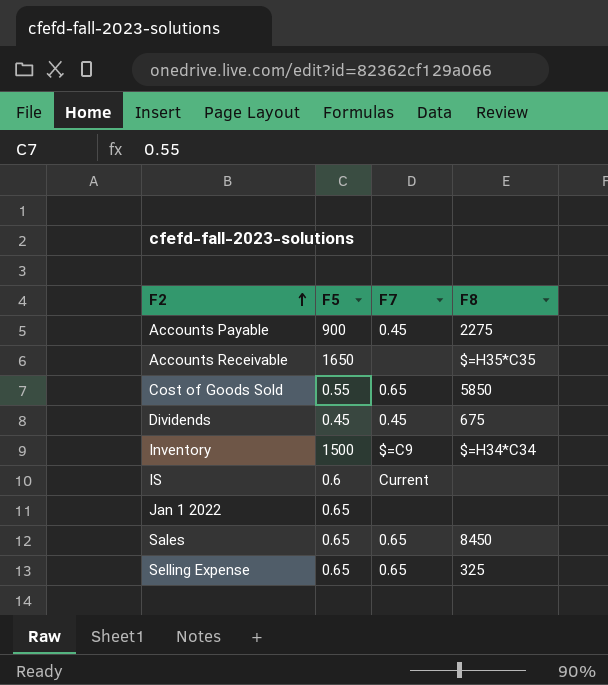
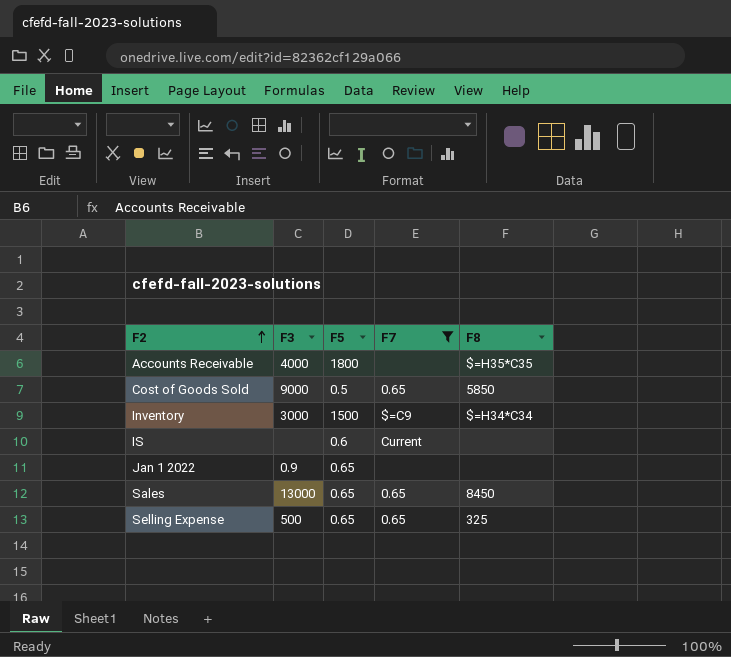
filter: none -> F7 != 0.45
column F3 | position: none -> 2
Accounts Receivable | F5: 1650 -> 1800
Cost of Goods Sold | F5: 0.55 -> 0.5

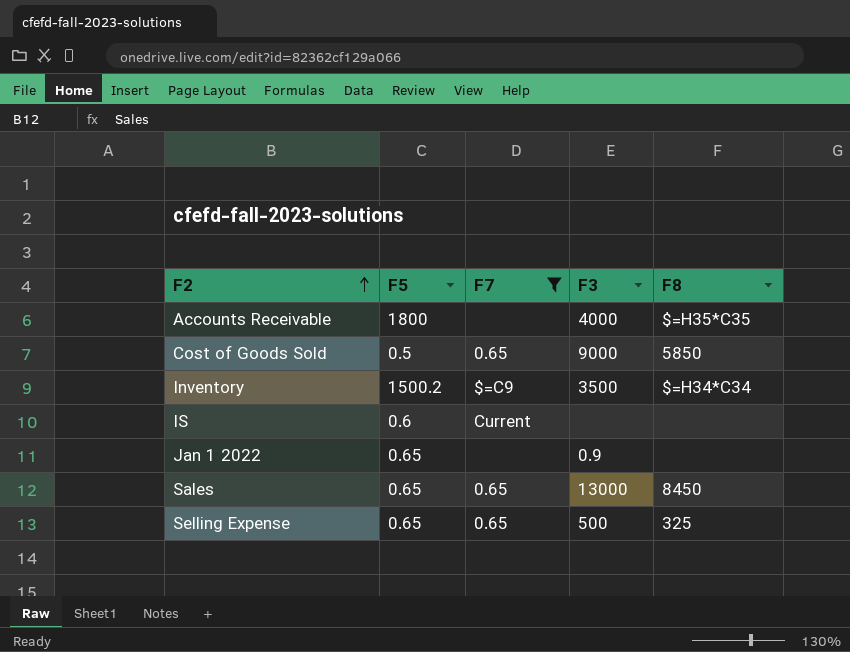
column F3 | position: 2 -> 4
Inventory | F5: 1500 -> 1500.2
Inventory | F3: 3000 -> 3500

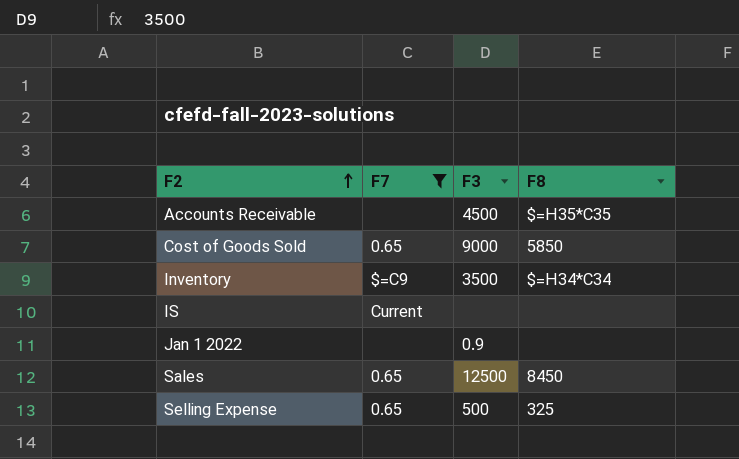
column F5 | position: 2 -> none
Accounts Receivable | F3: 4000 -> 4500
Sales | F3: 13000 -> 12500

